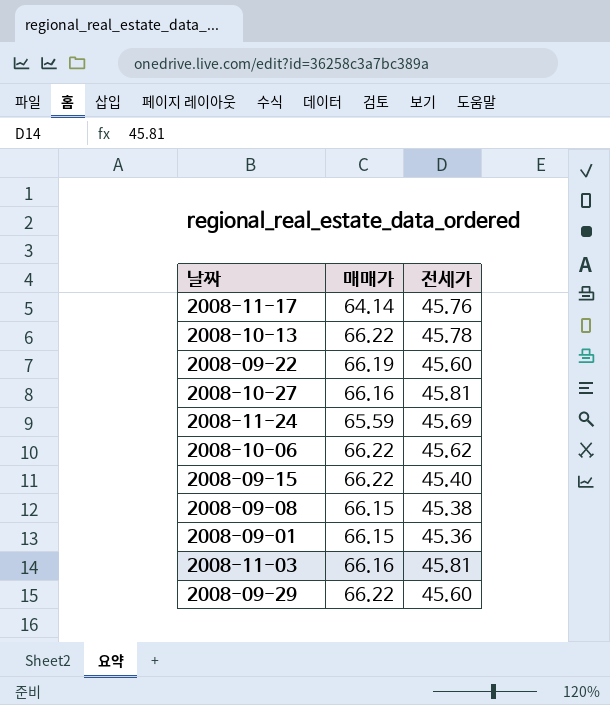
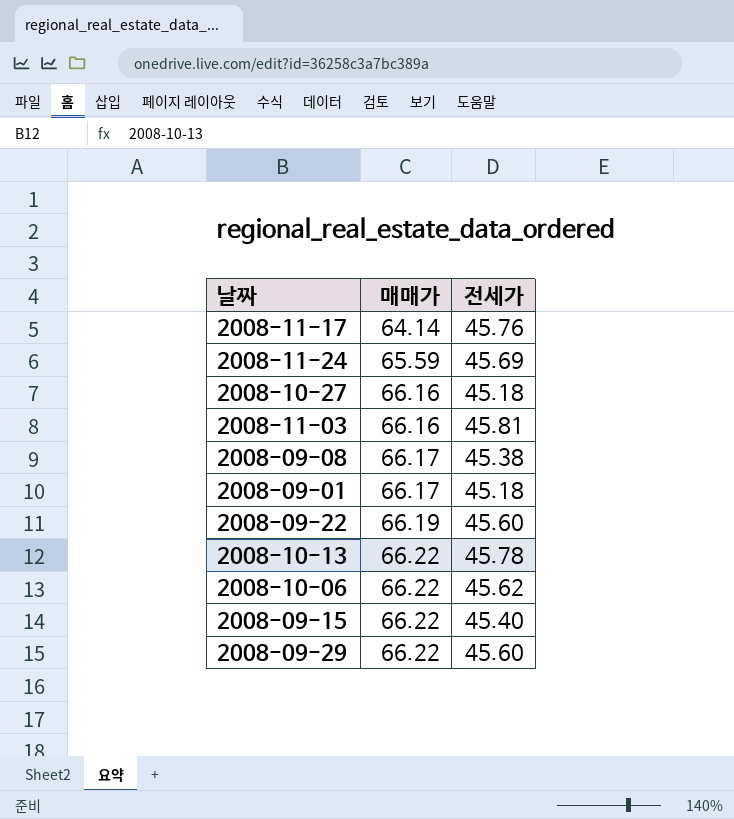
row order: none -> 매매가 ascending
2008-10-27 | 전세가: 45.81 -> 45.18
2008-09-08 | 매매가: 66.15 -> 66.17
2008-09-01 | 매매가: 66.15 -> 66.17
2008-09-01 | 전세가: 45.36 -> 45.18

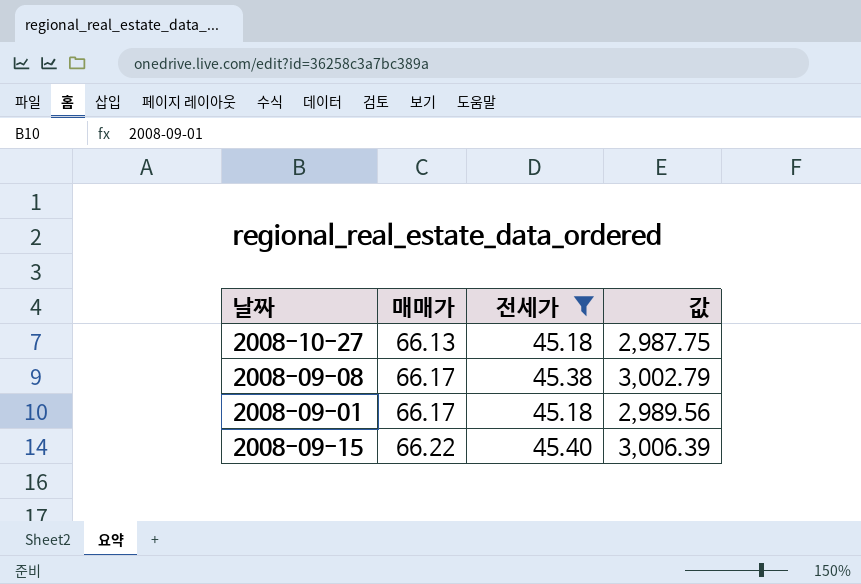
filter: none -> 전세가 <= 45.40
column 값 | formula: none -> [매매가] * [전세가]
2008-10-27 | 매매가: 66.16 -> 66.13

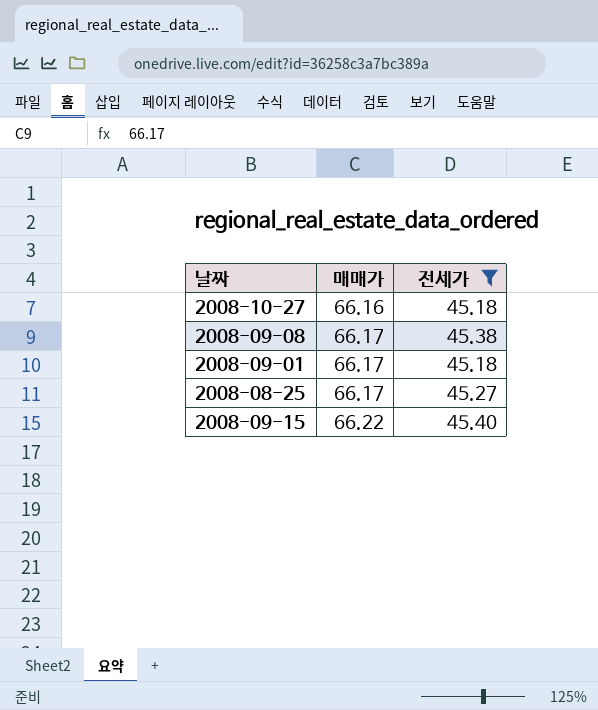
column 값 | formula: [매매가] * [전세가] -> none
2008-10-27 | 매매가: 66.13 -> 66.16
row 2008-08-25: none -> 66.17 | 45.27

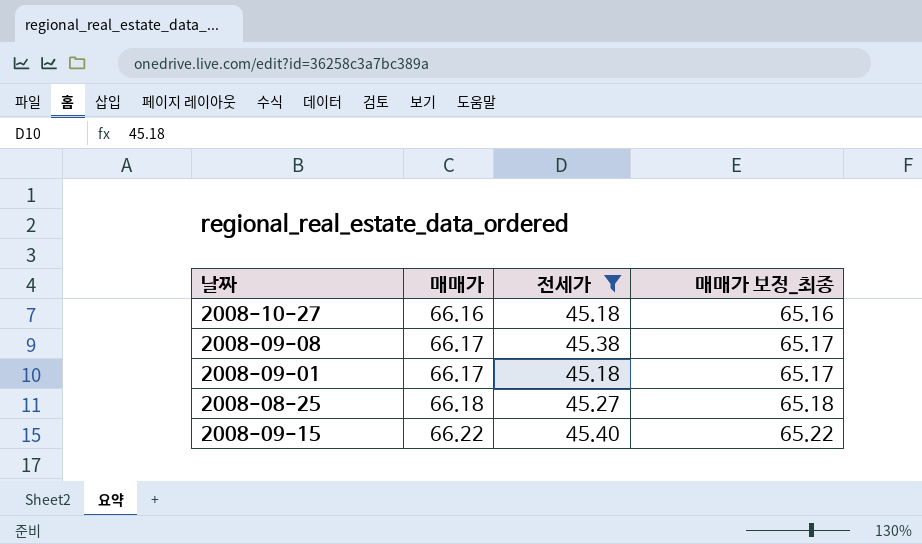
column 매매가 보정_최종 | formula: none -> [매매가] - 1
2008-08-25 | 매매가: 66.17 -> 66.18

